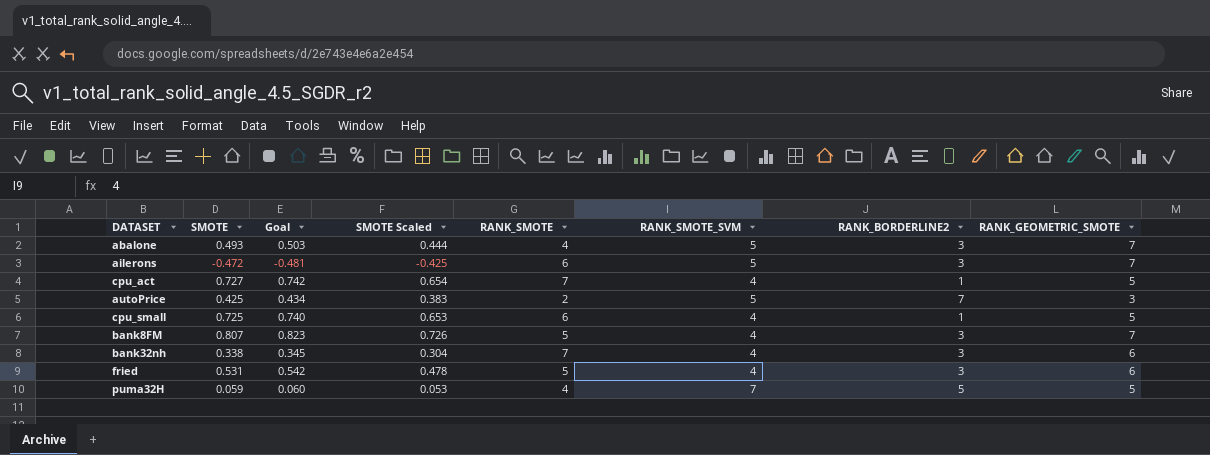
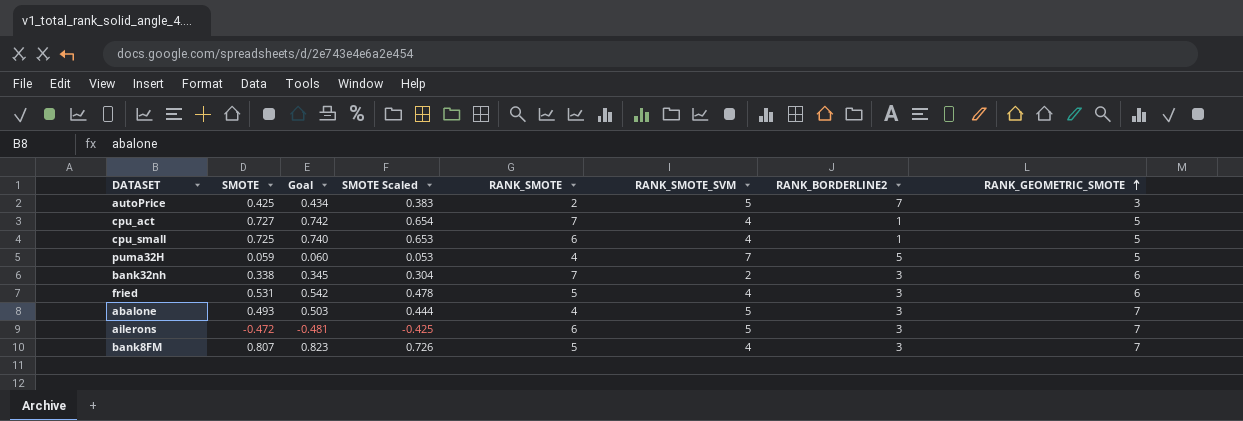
row order: none -> RANK_GEOMETRIC_SMOTE ascending
bank32nh | RANK_SMOTE_SVM: 4 -> 2

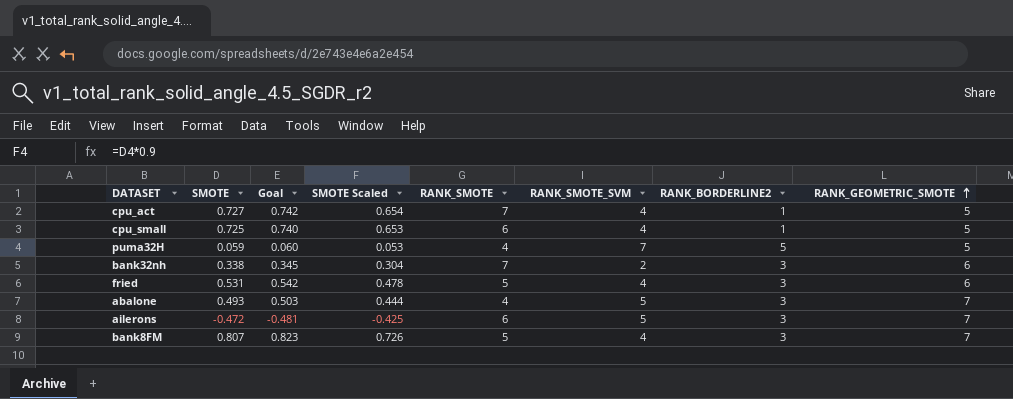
row autoPrice: 0.425 | 0.434 | 0.383 | 2 | 5 | 7 | 3 -> none

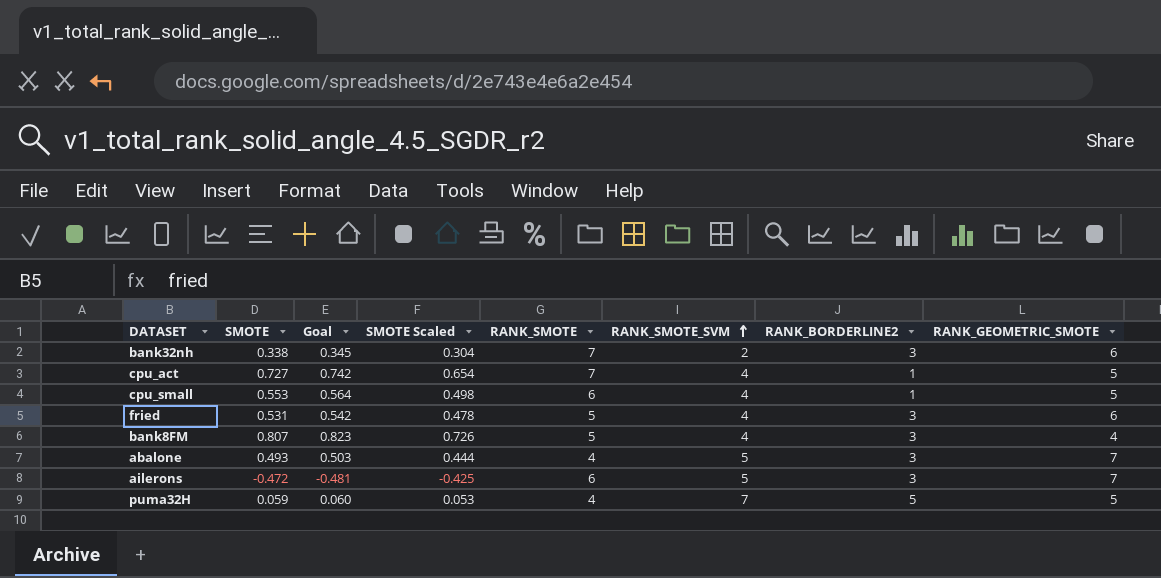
row order: RANK_GEOMETRIC_SMOTE ascending -> RANK_SMOTE_SVM ascending
cpu_small | SMOTE: 0.725 -> 0.553
cpu_small | Goal: 0.740 -> 0.564
cpu_small | SMOTE Scaled: 0.653 -> 0.498
bank8FM | RANK_GEOMETRIC_SMOTE: 7 -> 4

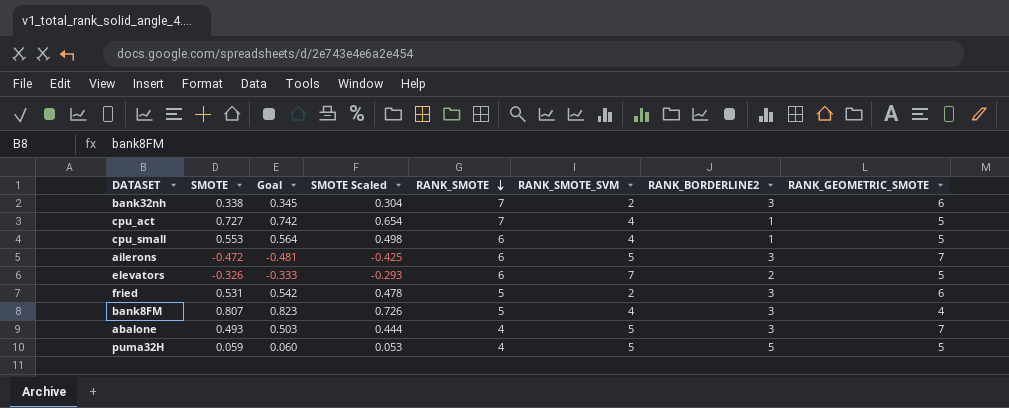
row order: RANK_SMOTE_SVM ascending -> RANK_SMOTE descending
row elevators: none -> -0.326 | -0.333 | -0.293 | 6 | 7 | 2 | 5
fried | RANK_SMOTE_SVM: 4 -> 2
puma32H | RANK_SMOTE_SVM: 7 -> 5

